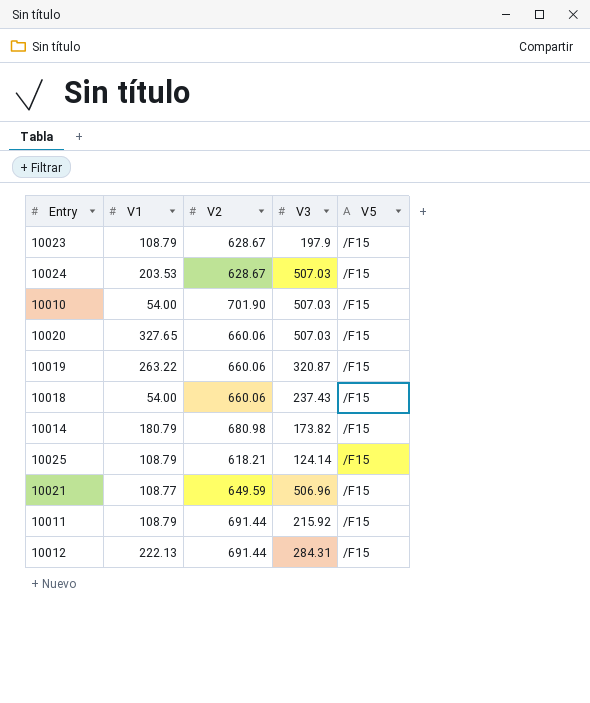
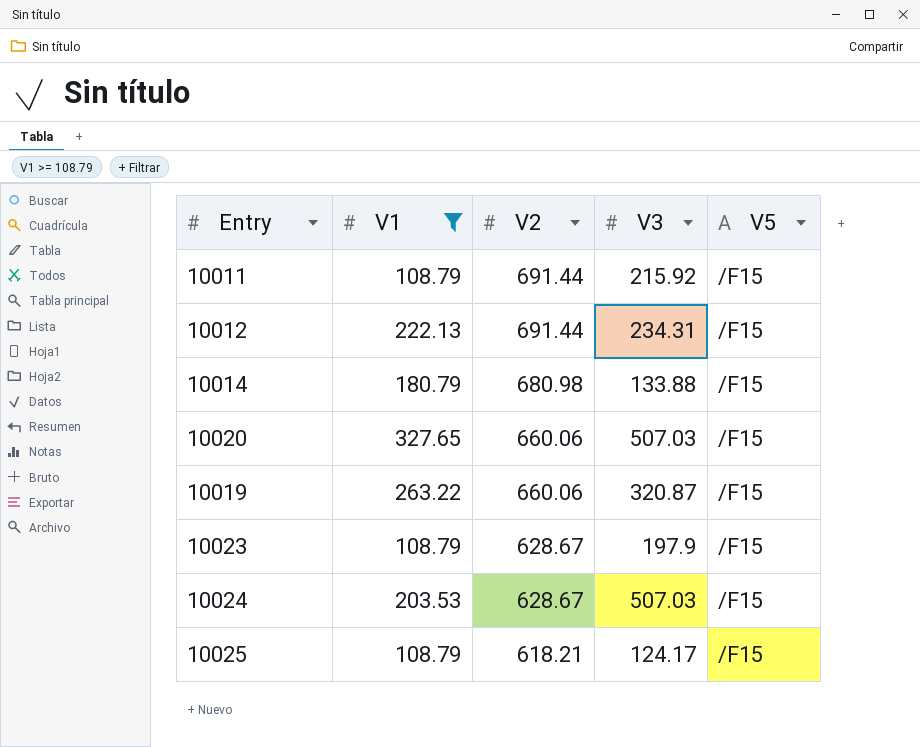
filter: none -> V1 >= 108.79
row order: none -> V2 descending
10012 | V3: 284.31 -> 234.31
10014 | V3: 173.82 -> 133.88
10025 | V3: 124.14 -> 124.17

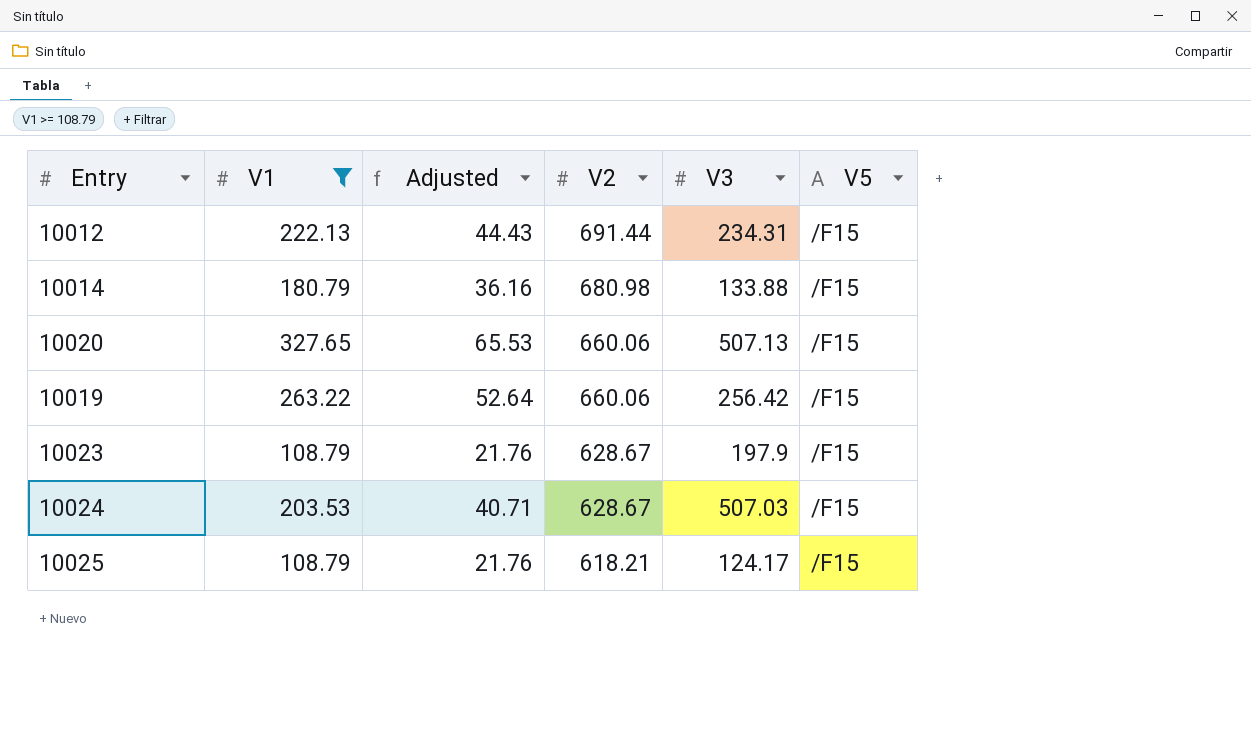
column Adjusted | formula: none -> [V1] * 0.2
row 10011: 108.79 | 691.44 | 215.92 | /F15 -> none
10020 | V3: 507.03 -> 507.13
10019 | V3: 320.87 -> 256.42

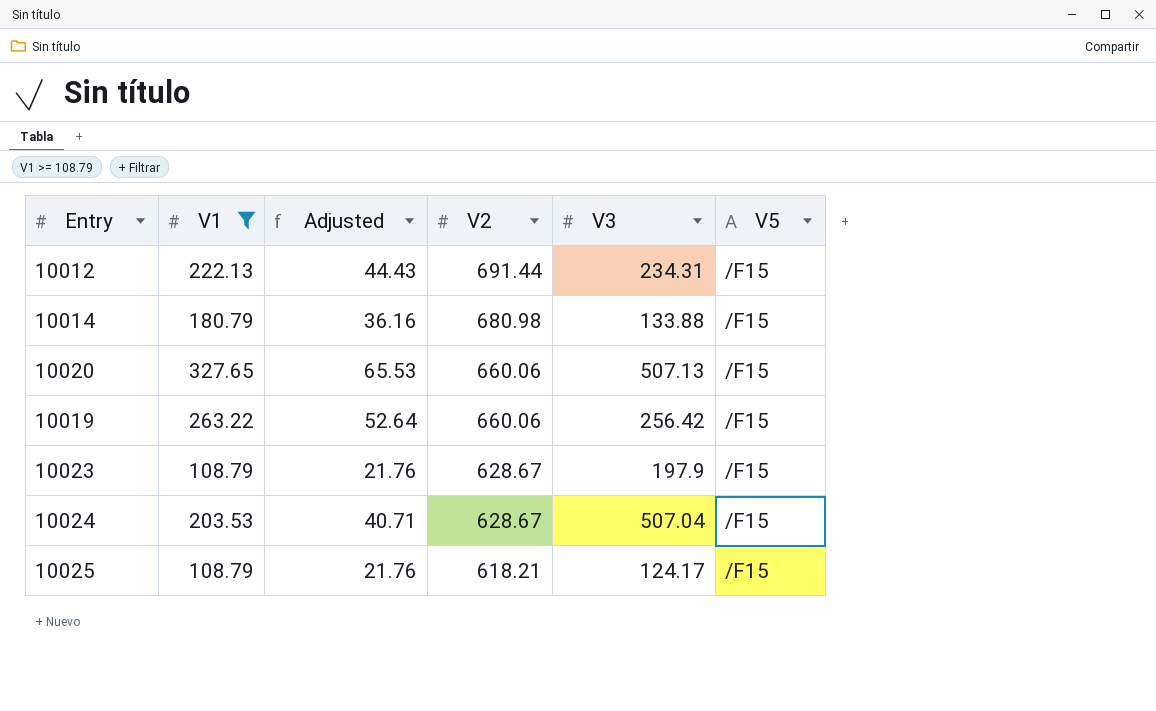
10024 | V3: 507.03 -> 507.04

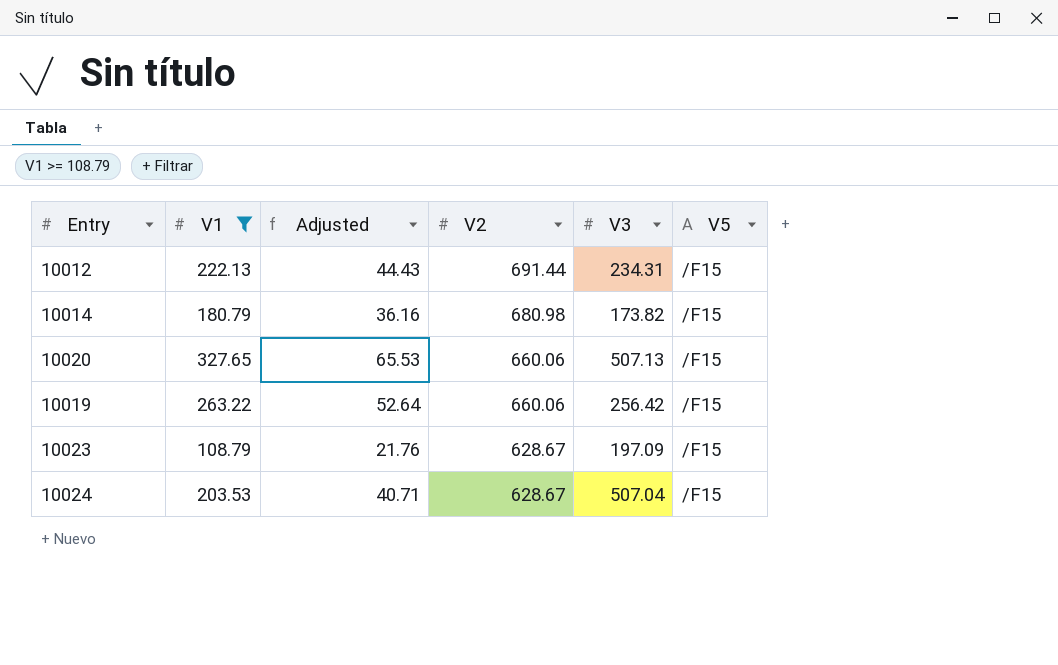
row 10025: 108.79 | 21.76 | 618.21 | 124.17 | /F15 -> none
10014 | V3: 133.88 -> 173.82
10023 | V3: 197.9 -> 197.09

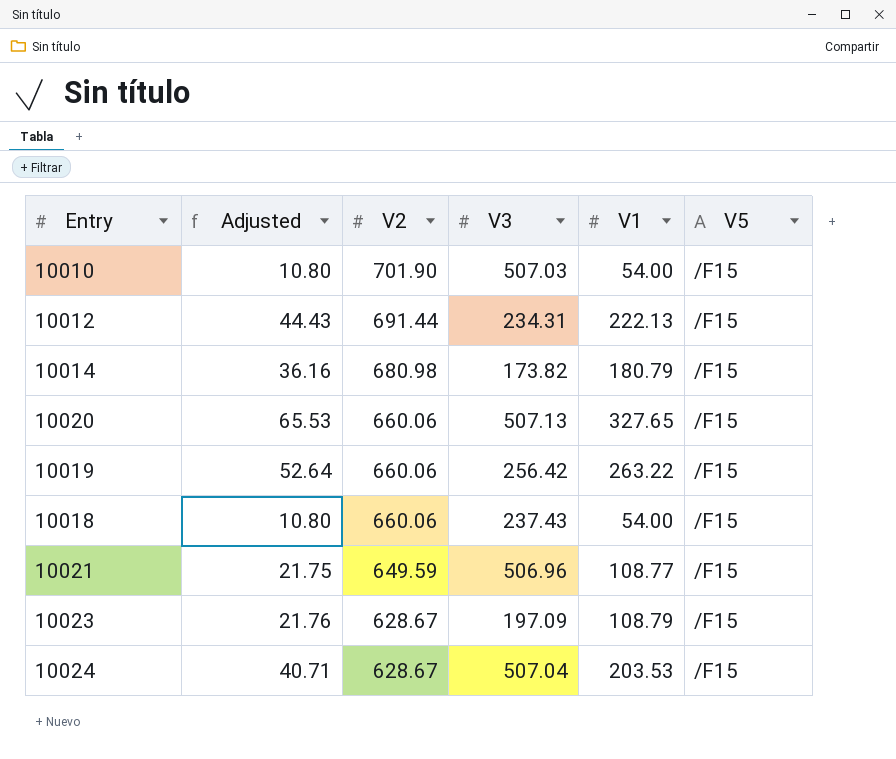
filter: V1 >= 108.79 -> none
column V1 | position: 2 -> 5

